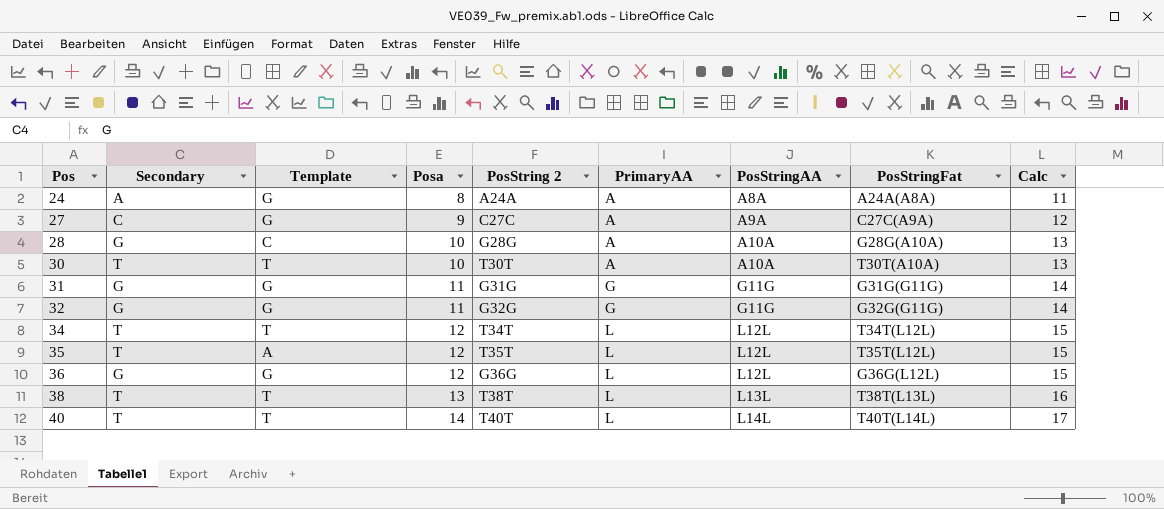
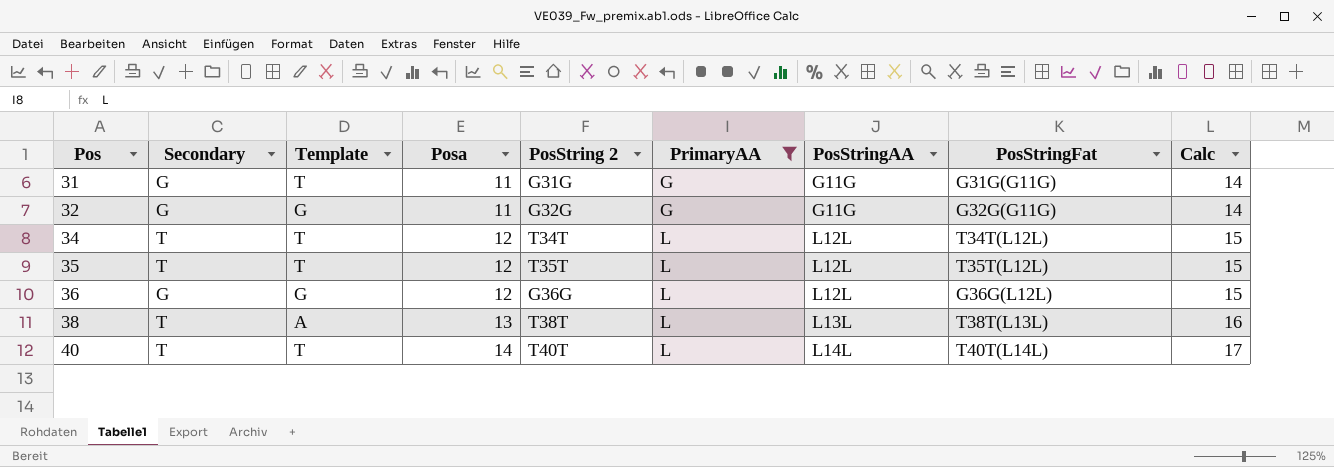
filter: none -> PrimaryAA != A
31 | Template: G -> T
35 | Template: A -> T
38 | Template: T -> A

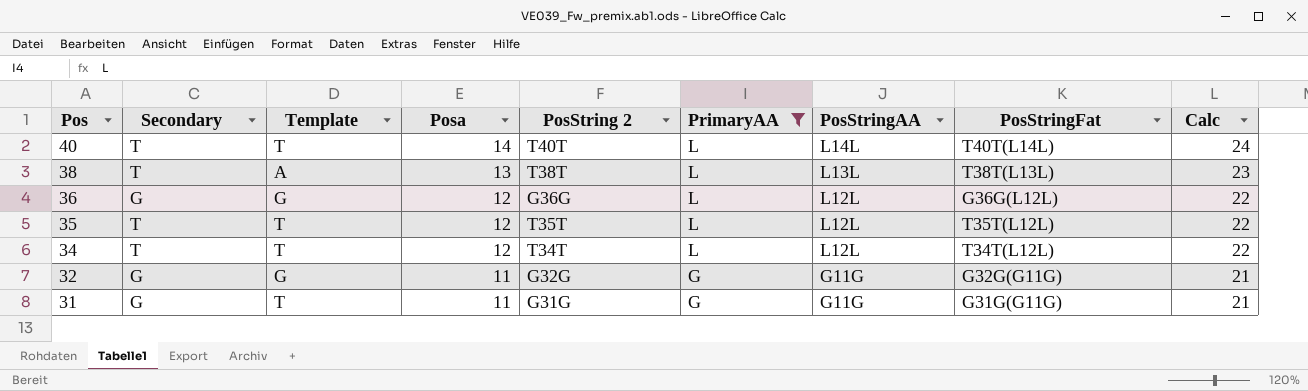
row order: Pos ascending -> Pos descending
column Calc | formula: [Posa] + 3 -> [Posa] + 10

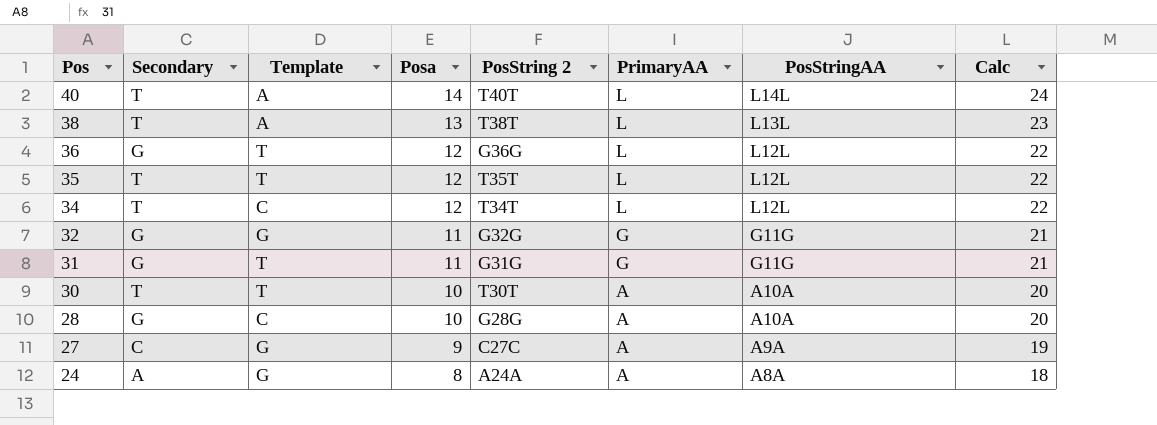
filter: PrimaryAA != A -> none
column PosStringFat | position: 8 -> none
40 | Template: T -> A
36 | Template: G -> T
34 | Template: T -> C

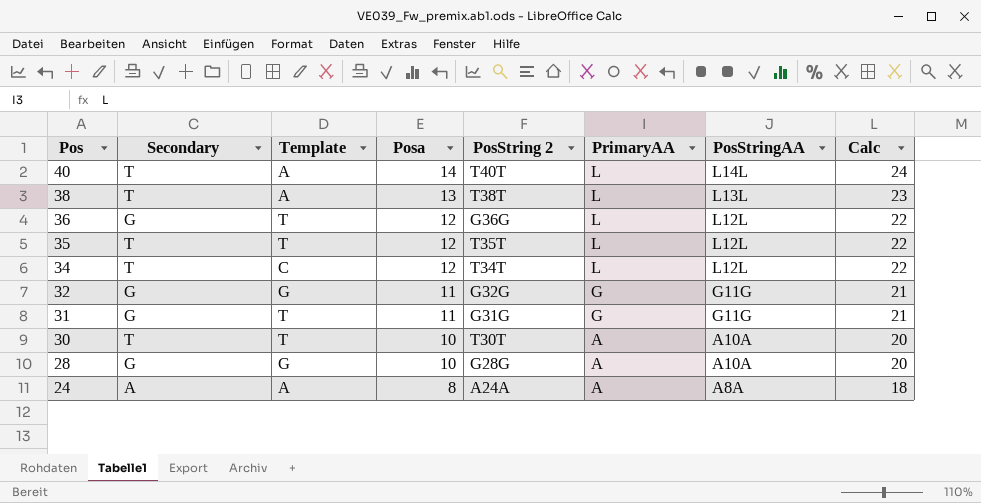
row 27: C | G | 9 | C27C | A | A9A | 19 -> none
28 | Template: C -> G
24 | Template: G -> A

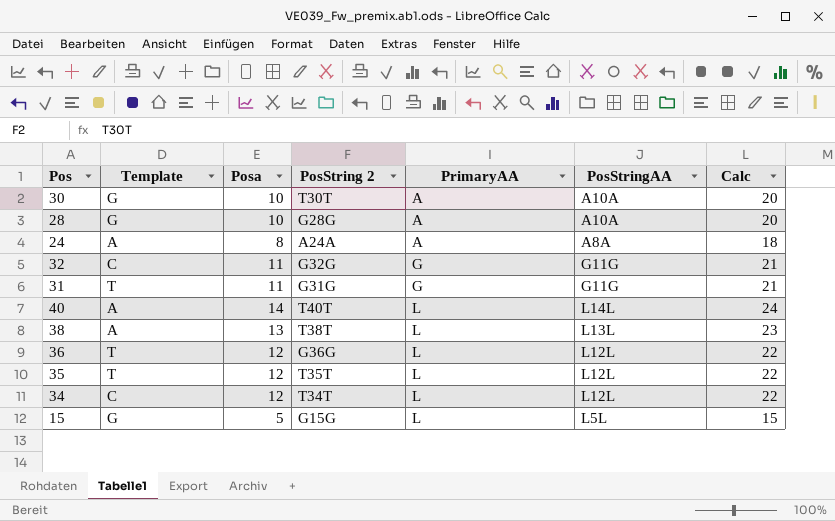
row order: Pos descending -> PrimaryAA ascending
column Secondary | position: 2 -> none
30 | Template: T -> G
32 | Template: G -> C
row 15: none -> G | 5 | G15G | L | L5L | 15

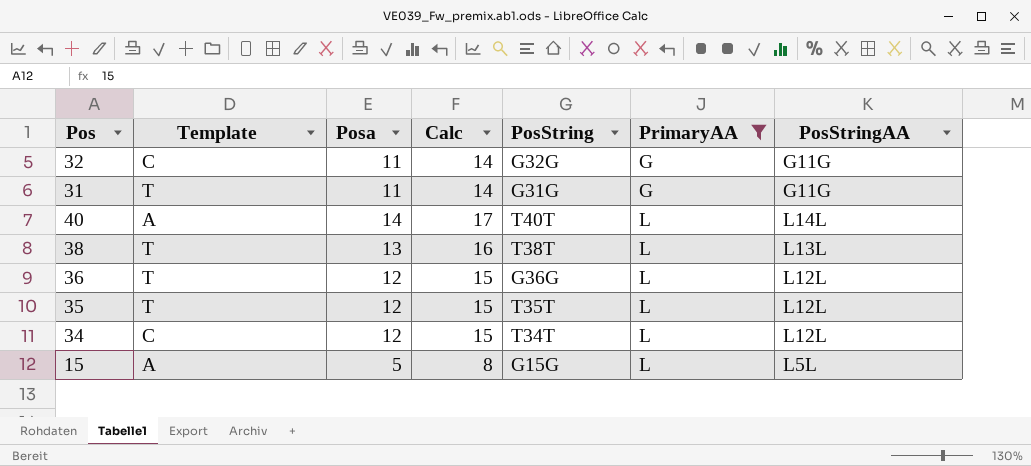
filter: none -> PrimaryAA != A
column Calc | formula: [Posa] + 10 -> [Posa] + 3
column Calc | position: 7 -> 4
column name: PosString 2 -> PosString
38 | Template: A -> T
15 | Template: G -> A

